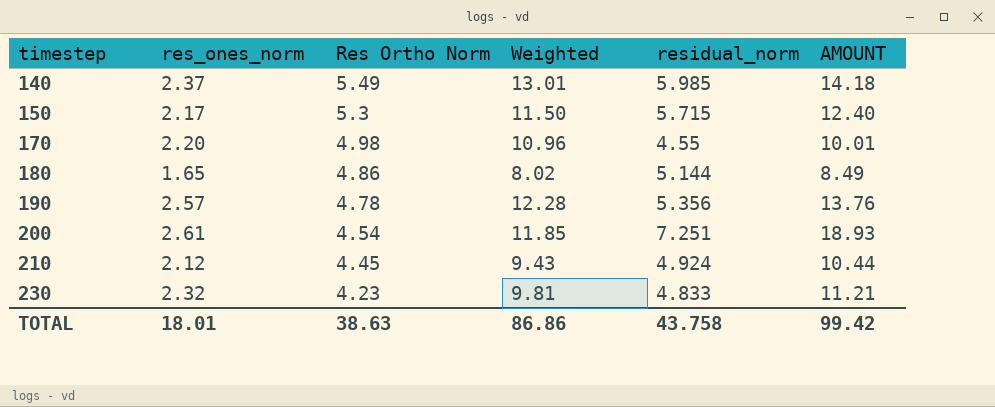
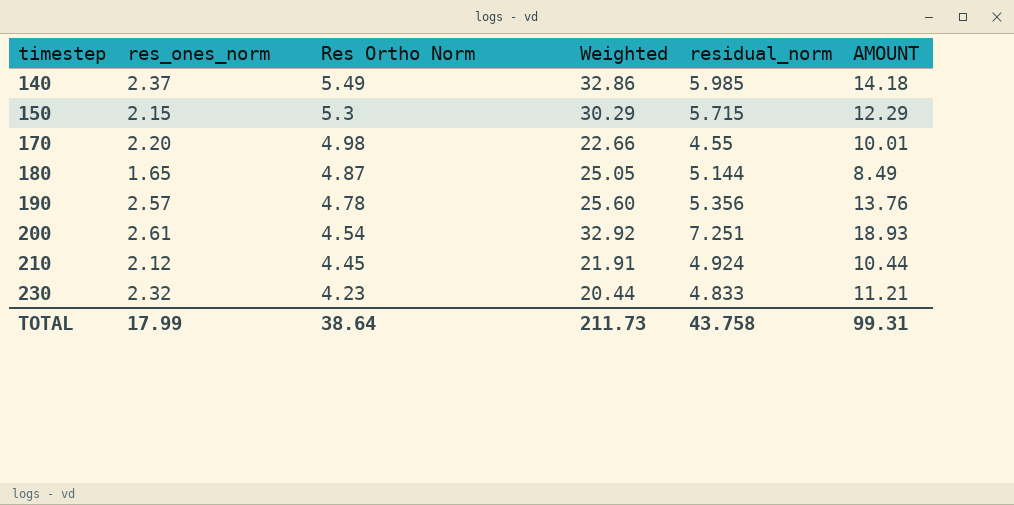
column Weighted | formula: [res_ones_norm] * [Res Ortho Norm] -> [Res Ortho Norm] * [residual_norm]
150 | res_ones_norm: 2.17 -> 2.15
150 | AMOUNT: 12.40 -> 12.29
180 | Res Ortho Norm: 4.86 -> 4.87
TOTAL | res_ones_norm: 18.01 -> 17.99
TOTAL | Res Ortho Norm: 38.63 -> 38.64
TOTAL | Weighted: 86.86 -> 211.73
TOTAL | AMOUNT: 99.42 -> 99.31

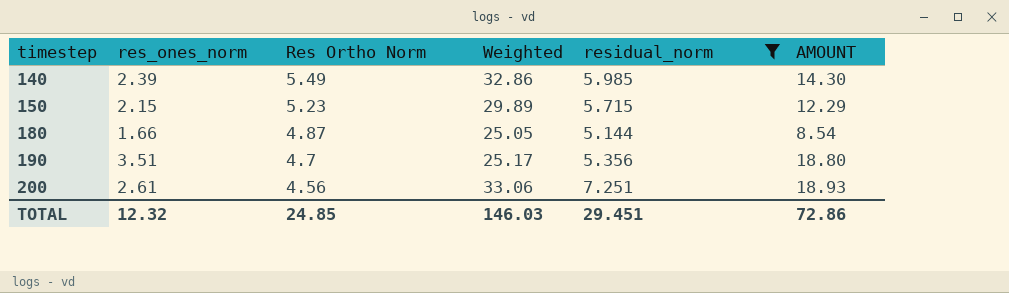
filter: none -> residual_norm >= 5.144
140 | res_ones_norm: 2.37 -> 2.39
140 | AMOUNT: 14.18 -> 14.30
150 | Res Ortho Norm: 5.3 -> 5.23
150 | Weighted: 30.29 -> 29.89
180 | res_ones_norm: 1.65 -> 1.66
180 | AMOUNT: 8.49 -> 8.54
190 | res_ones_norm: 2.57 -> 3.51
190 | Res Ortho Norm: 4.78 -> 4.7
190 | Weighted: 25.60 -> 25.17
190 | AMOUNT: 13.76 -> 18.80
200 | Res Ortho Norm: 4.54 -> 4.56
200 | Weighted: 32.92 -> 33.06
TOTAL | res_ones_norm: 17.99 -> 12.32
TOTAL | Res Ortho Norm: 38.64 -> 24.85
TOTAL | Weighted: 211.73 -> 146.03
TOTAL | residual_norm: 43.758 -> 29.451
TOTAL | AMOUNT: 99.31 -> 72.86

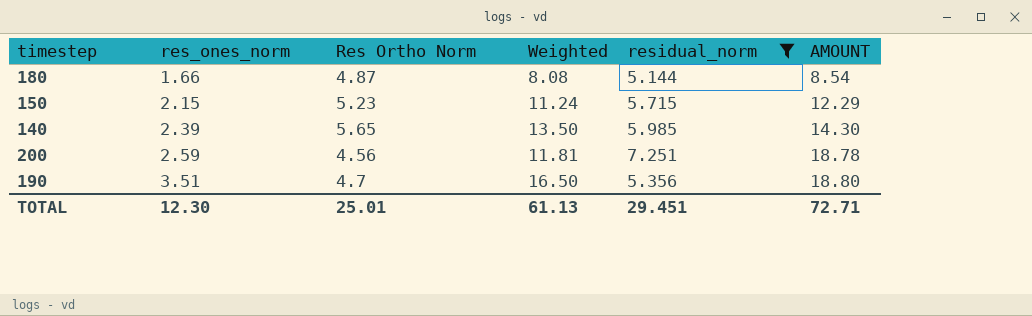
row order: timestep ascending -> res_ones_norm ascending
column Weighted | formula: [Res Ortho Norm] * [residual_norm] -> [res_ones_norm] * [Res Ortho Norm]
140 | Res Ortho Norm: 5.49 -> 5.65
200 | res_ones_norm: 2.61 -> 2.59
200 | AMOUNT: 18.93 -> 18.78
TOTAL | res_ones_norm: 12.32 -> 12.30
TOTAL | Res Ortho Norm: 24.85 -> 25.01
TOTAL | Weighted: 146.03 -> 61.13
TOTAL | AMOUNT: 72.86 -> 72.71

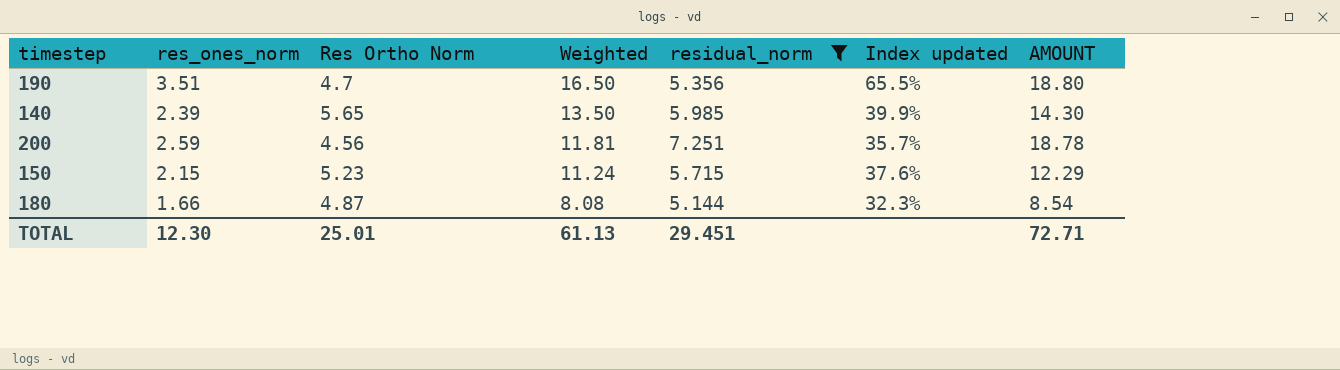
row order: res_ones_norm ascending -> Weighted descending
column Index updated | formula: none -> [res_ones_norm] / [residual_norm]

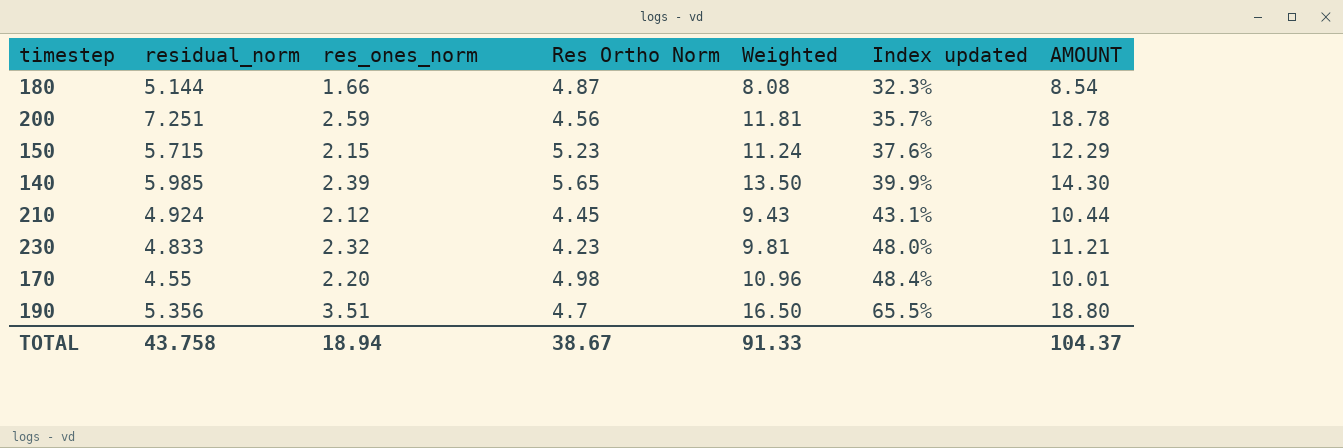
filter: residual_norm >= 5.144 -> none
row order: Weighted descending -> Index updated ascending
column residual_norm | position: 5 -> 2
TOTAL | residual_norm: 29.451 -> 43.758
TOTAL | res_ones_norm: 12.30 -> 18.94
TOTAL | Res Ortho Norm: 25.01 -> 38.67
TOTAL | Weighted: 61.13 -> 91.33
TOTAL | AMOUNT: 72.71 -> 104.37

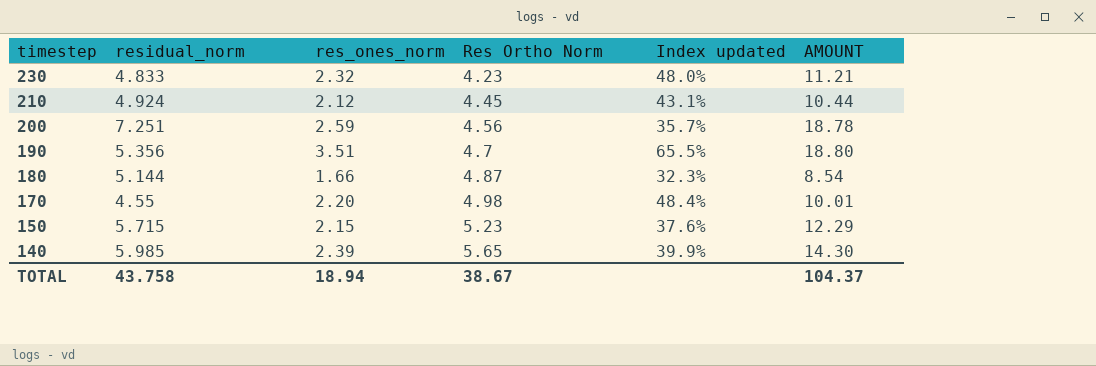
row order: Index updated ascending -> timestep descending
column Weighted | formula: [res_ones_norm] * [Res Ortho Norm] -> none

